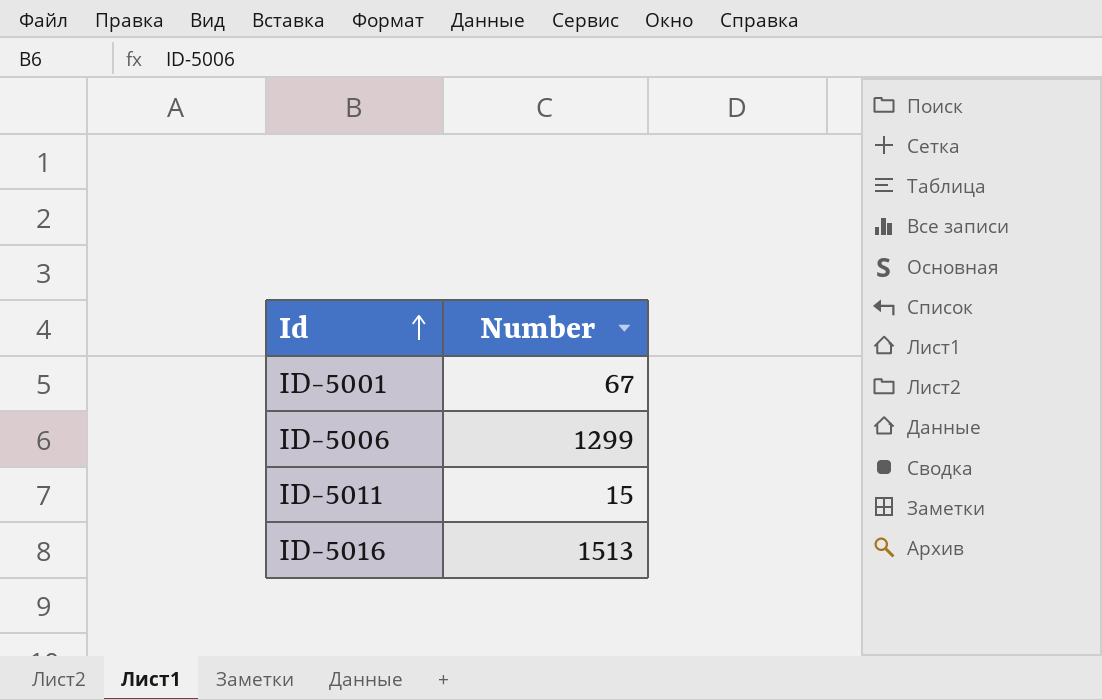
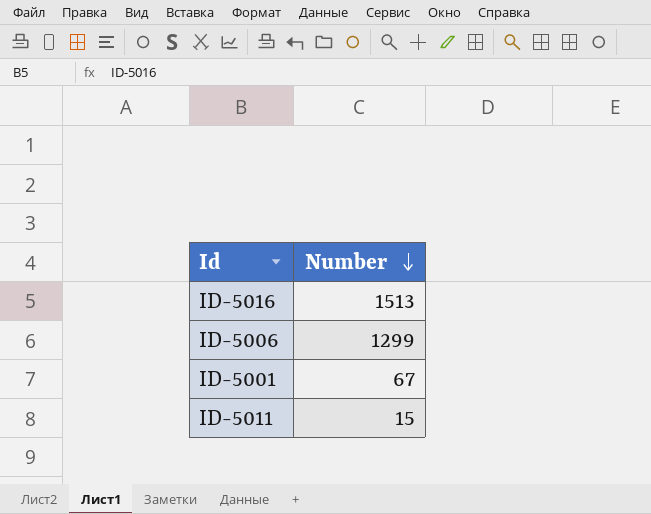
row order: Id ascending -> Number descending

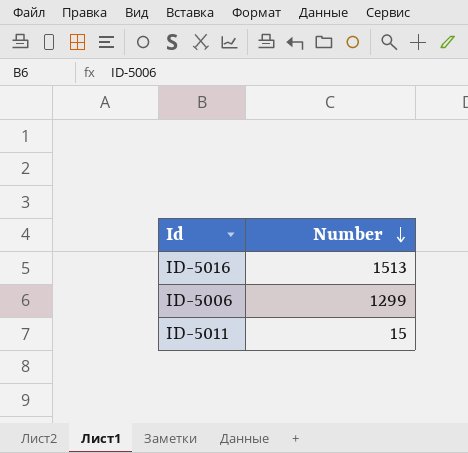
row ID-5001: 67 -> none

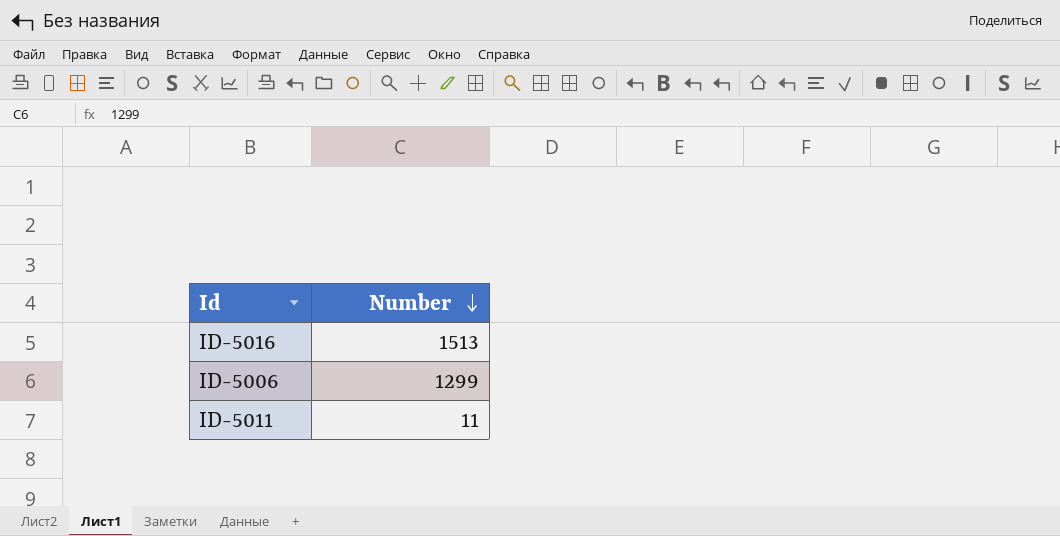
ID-5011 | Number: 15 -> 11

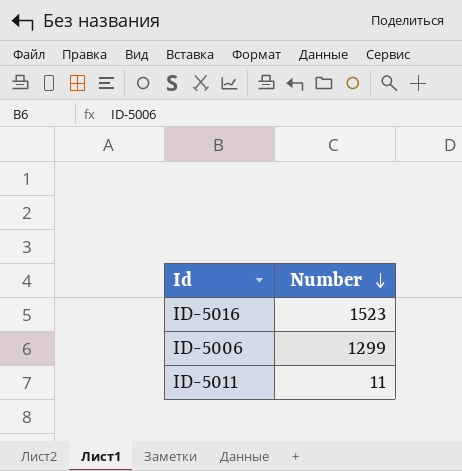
ID-5016 | Number: 1513 -> 1523

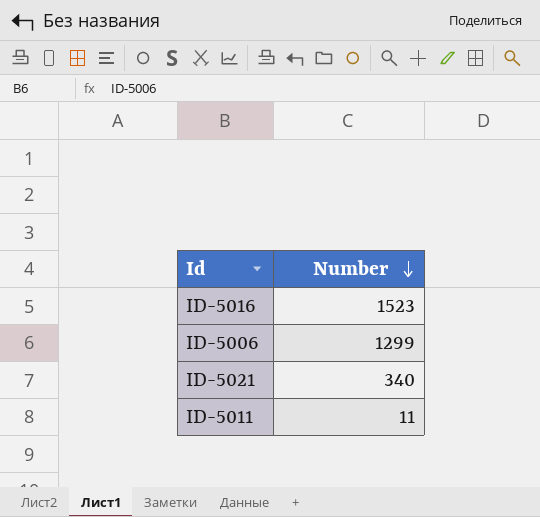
row ID-5021: none -> 340

